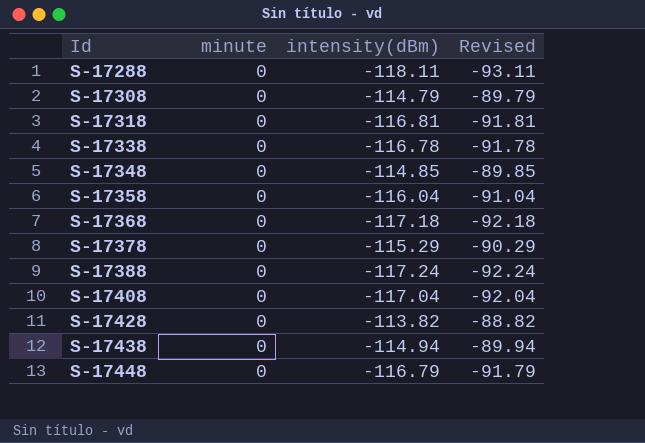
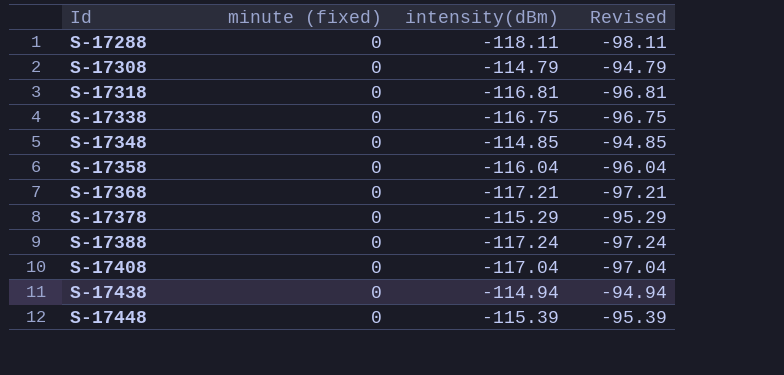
column name: minute -> minute (fixed)
column Revised | formula: [intensity(dBm)] + 25 -> [intensity(dBm)] + 20
row S-17428: 0 | -113.82 | -88.82 -> none
S-17338 | intensity(dBm): -116.78 -> -116.75
S-17368 | intensity(dBm): -117.18 -> -117.21
S-17448 | intensity(dBm): -116.79 -> -115.39

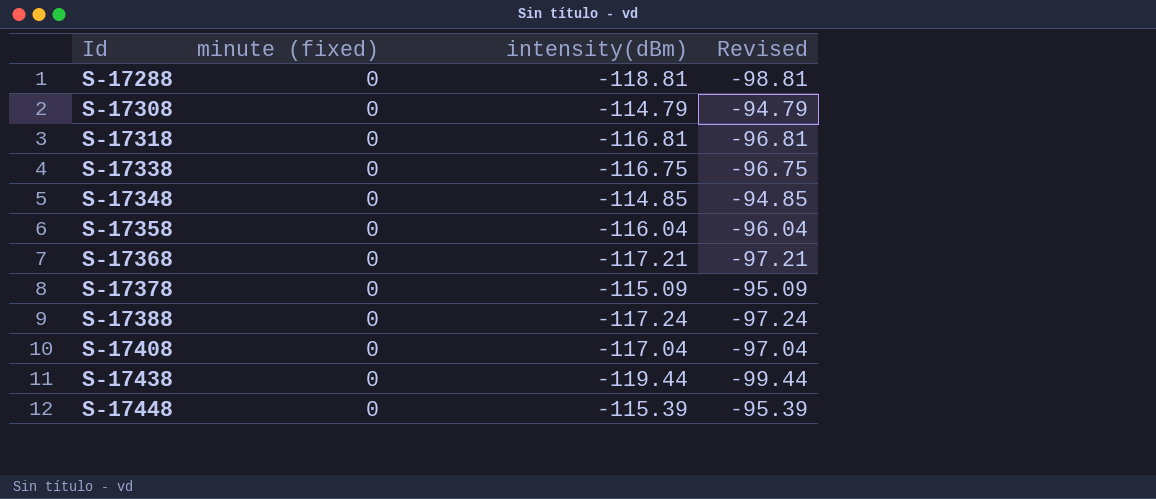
S-17288 | intensity(dBm): -118.11 -> -118.81
S-17288 | Revised: -98.11 -> -98.81
S-17378 | intensity(dBm): -115.29 -> -115.09
S-17378 | Revised: -95.29 -> -95.09
S-17438 | intensity(dBm): -114.94 -> -119.44
S-17438 | Revised: -94.94 -> -99.44

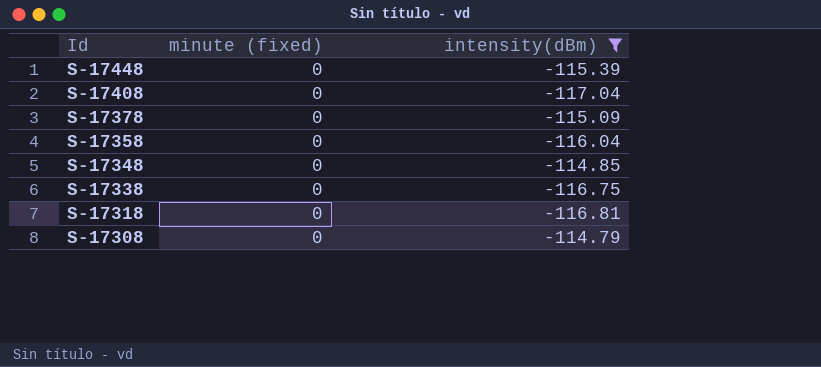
filter: none -> intensity(dBm) >= -117.04
row order: Id ascending -> Id descending
column Revised | formula: [intensity(dBm)] + 20 -> none

